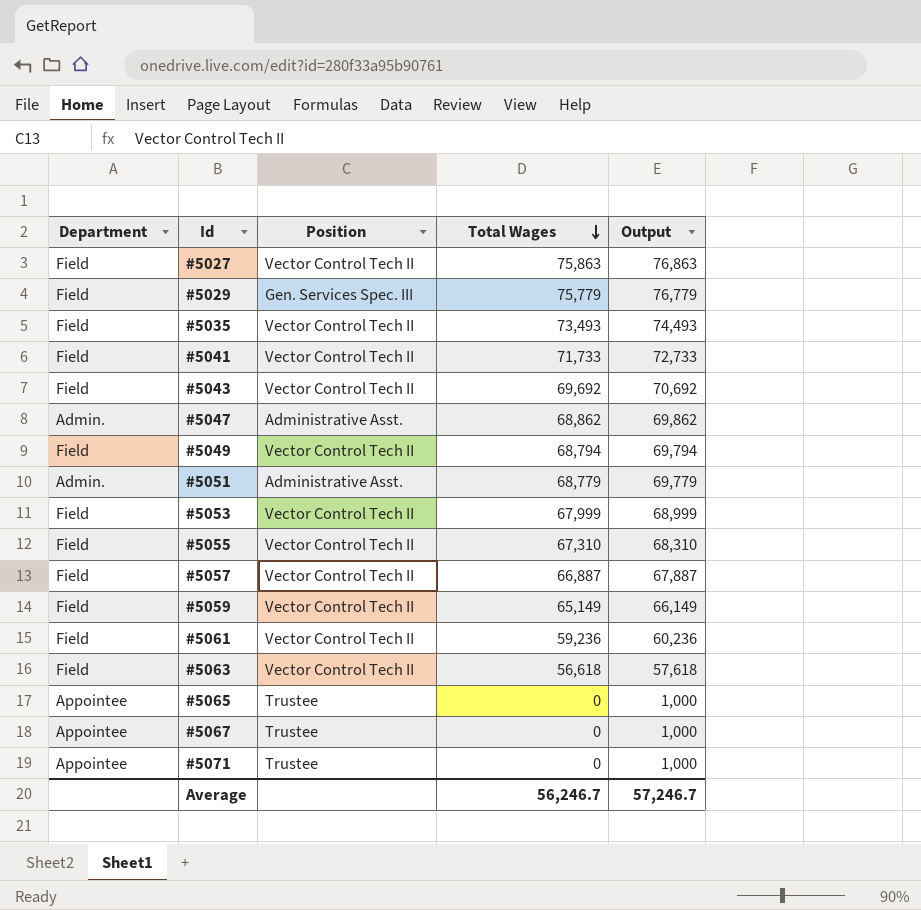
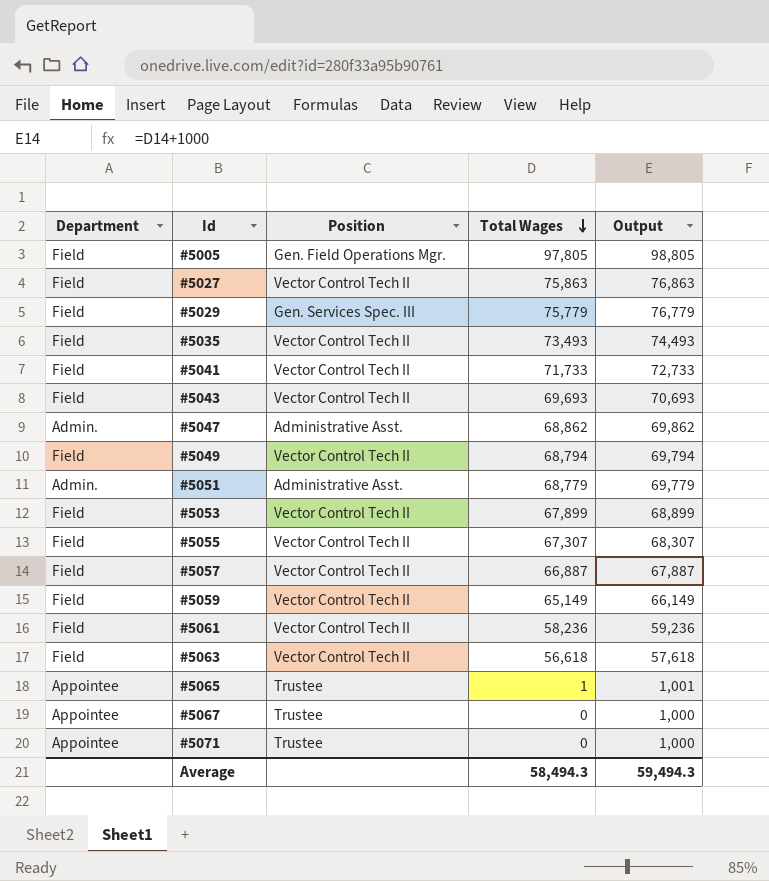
row #5005: none -> Field | Gen. Field Operations Mgr. | 97,805 | 98,805
#5043 | Total Wages: 69,692 -> 69,693
#5043 | Output: 70,692 -> 70,693
#5053 | Total Wages: 67,999 -> 67,899
#5053 | Output: 68,999 -> 68,899
#5055 | Total Wages: 67,310 -> 67,307
#5055 | Output: 68,310 -> 68,307
#5061 | Total Wages: 59,236 -> 58,236
#5061 | Output: 60,236 -> 59,236
#5065 | Total Wages: 0 -> 1
#5065 | Output: 1,000 -> 1,001
Average | Total Wages: 56,246.7 -> 58,494.3
Average | Output: 57,246.7 -> 59,494.3

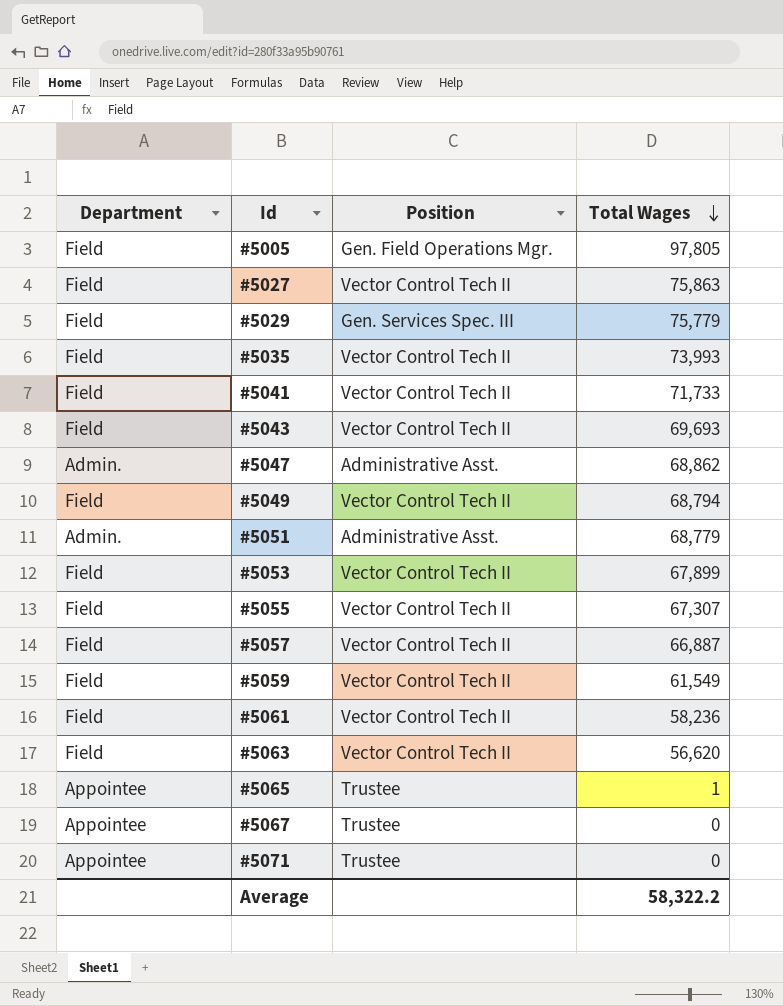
column Output | formula: [Total Wages] + 1000 -> none
#5035 | Total Wages: 73,493 -> 73,993
#5059 | Total Wages: 65,149 -> 61,549
#5063 | Total Wages: 56,618 -> 56,620
Average | Total Wages: 58,494.3 -> 58,322.2

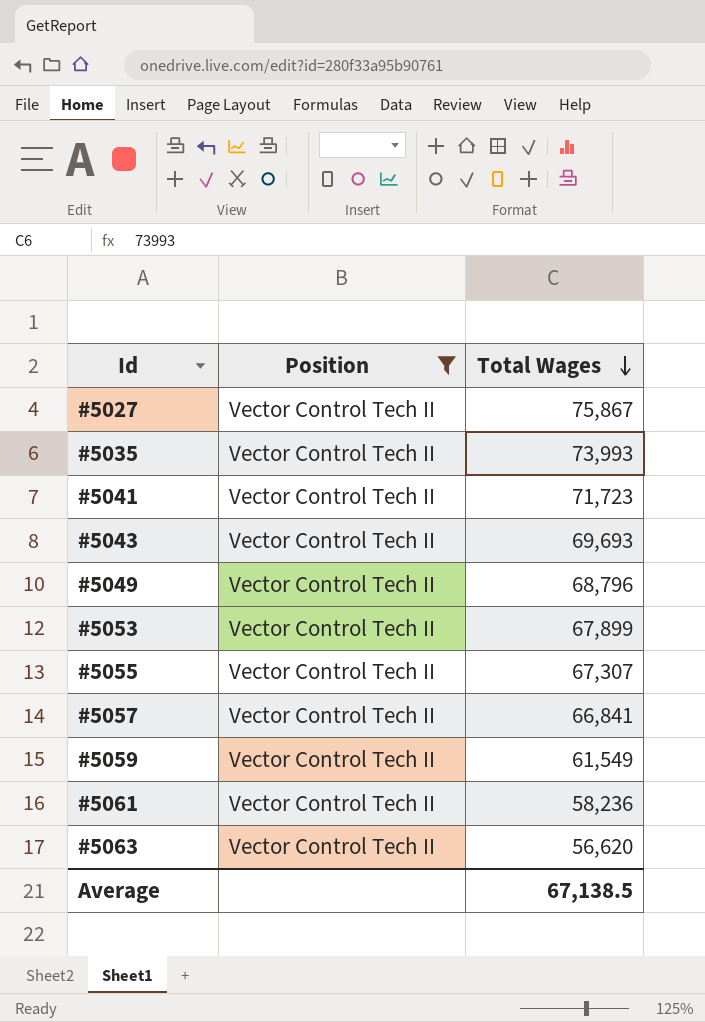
filter: none -> Position = Vector Control Tech II
column Department | position: 1 -> none
#5027 | Total Wages: 75,863 -> 75,867
#5041 | Total Wages: 71,733 -> 71,723
#5049 | Total Wages: 68,794 -> 68,796
#5057 | Total Wages: 66,887 -> 66,841
Average | Total Wages: 58,322.2 -> 67,138.5

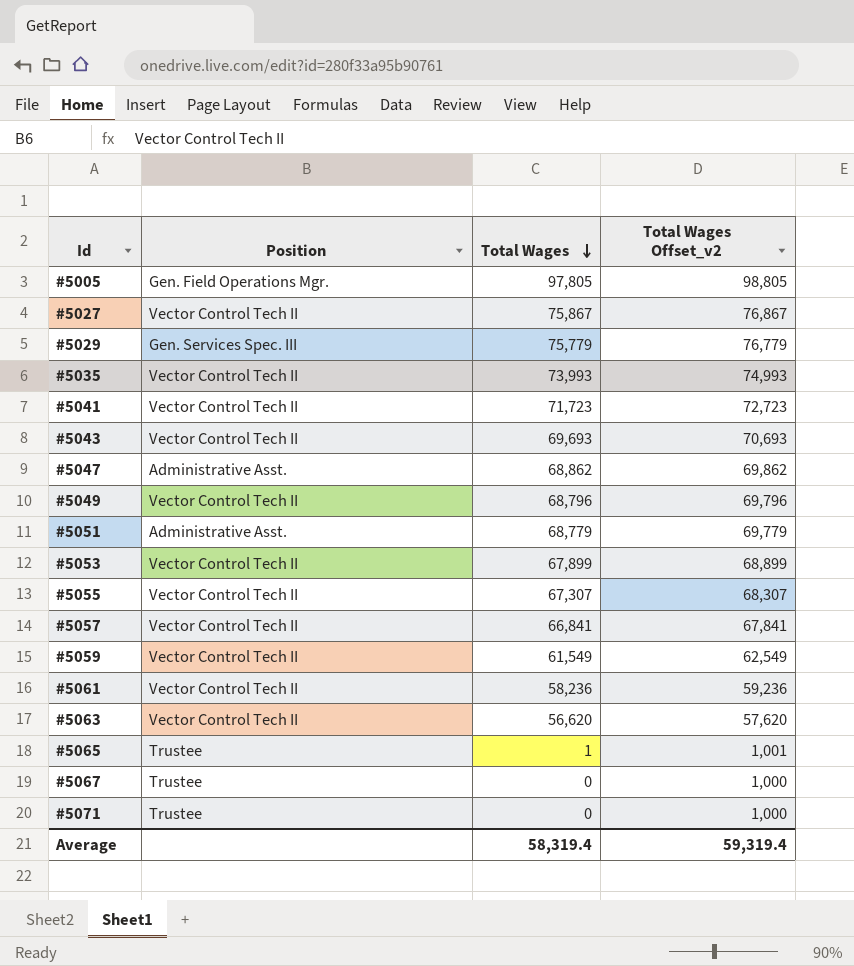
filter: Position = Vector Control Tech II -> none
column Total Wages Offset_v2 | formula: none -> [Total Wages] + 1000
Average | Total Wages: 67,138.5 -> 58,319.4

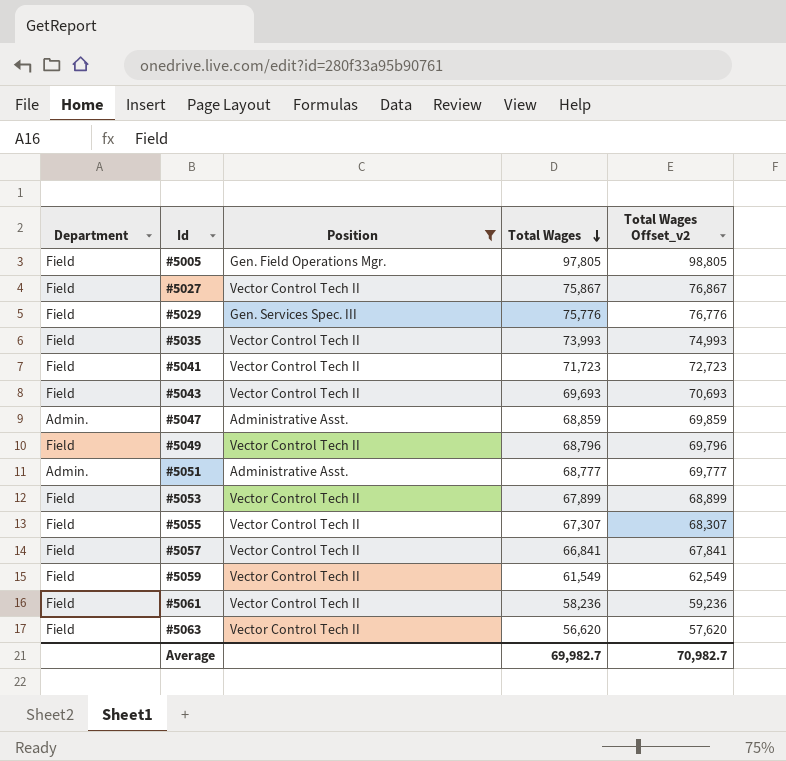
filter: none -> Position != Trustee
column Department | position: none -> 1
#5029 | Total Wages: 75,779 -> 75,776
#5029 | Total Wages Offset_v2: 76,779 -> 76,776
#5047 | Total Wages: 68,862 -> 68,859
#5047 | Total Wages Offset_v2: 69,862 -> 69,859
#5051 | Total Wages: 68,779 -> 68,777
#5051 | Total Wages Offset_v2: 69,779 -> 69,777
Average | Total Wages: 58,319.4 -> 69,982.7
Average | Total Wages Offset_v2: 59,319.4 -> 70,982.7

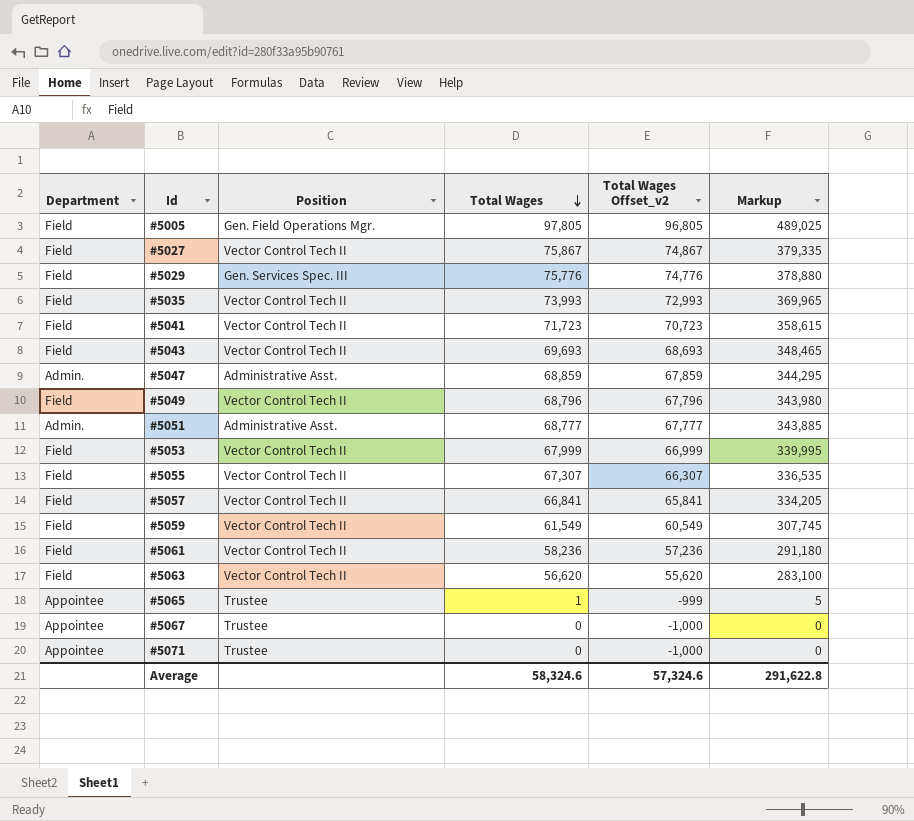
filter: Position != Trustee -> none
column Total Wages Offset_v2 | formula: [Total Wages] + 1000 -> [Total Wages] - 1000
column Markup | formula: none -> [Total Wages] * 5
#5053 | Total Wages: 67,899 -> 67,999
Average | Total Wages: 69,982.7 -> 58,324.6
Average | Total Wages Offset_v2: 70,982.7 -> 57,324.6

